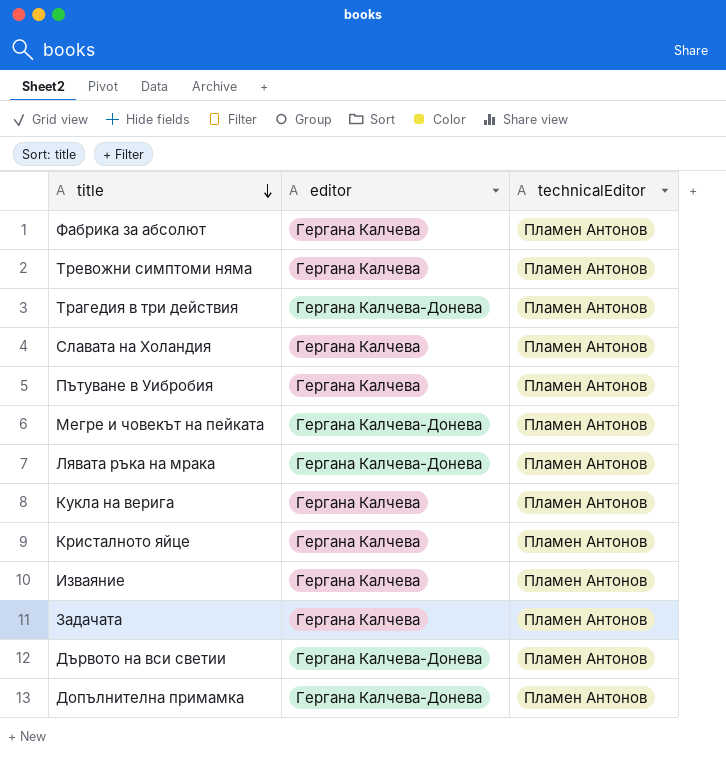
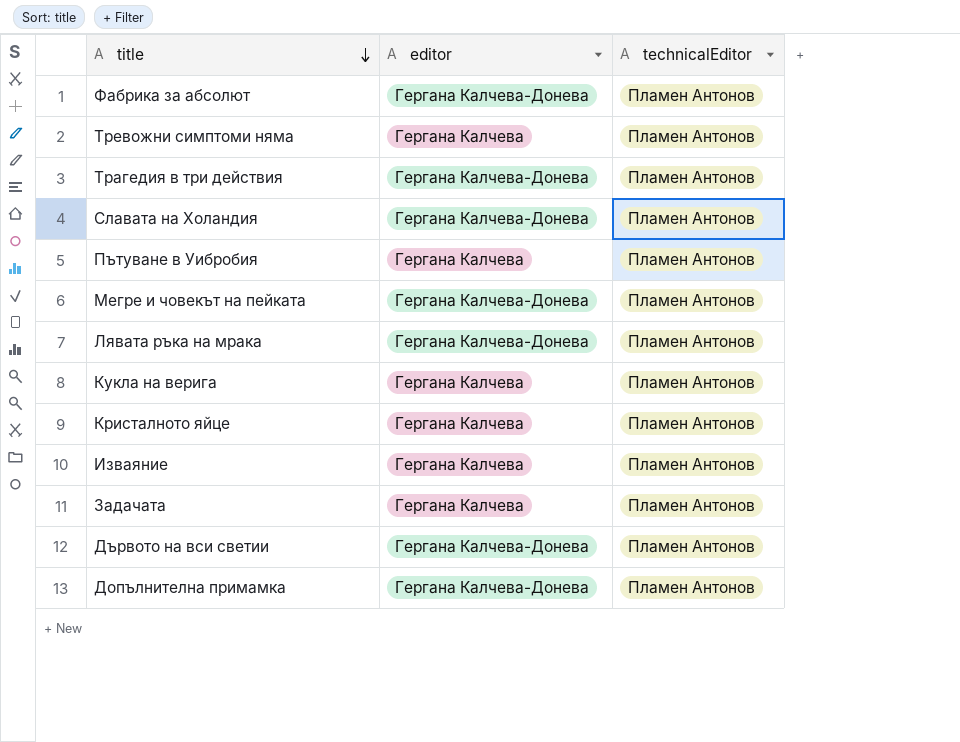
Фабрика за абсолют | editor: Гергана Калчева -> Гергана Калчева-Донева
Славата на Холандия | editor: Гергана Калчева -> Гергана Калчева-Донева

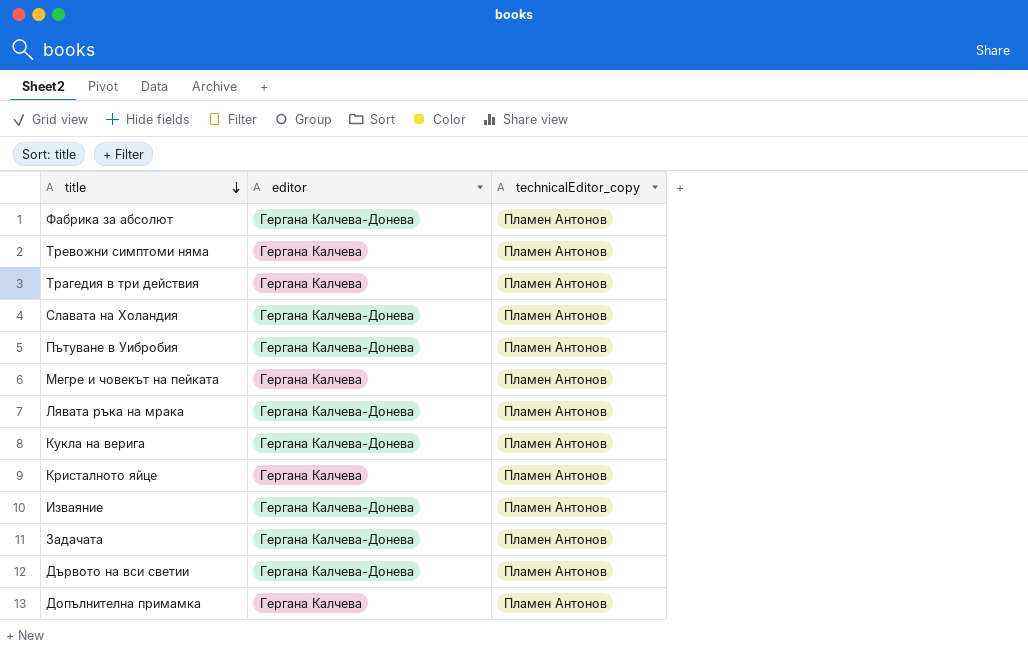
column name: technicalEditor -> technicalEditor_copy
Трагедия в три действия | editor: Гергана Калчева-Донева -> Гергана Калчева
Пътуване в Уибробия | editor: Гергана Калчева -> Гергана Калчева-Донева
Мегре и човекът на пейката | editor: Гергана Калчева-Донева -> Гергана Калчева
Кукла на верига | editor: Гергана Калчева -> Гергана Калчева-Донева
Изваяние | editor: Гергана Калчева -> Гергана Калчева-Донева
Задачата | editor: Гергана Калчева -> Гергана Калчева-Донева
Допълнителна примамка | editor: Гергана Калчева-Донева -> Гергана Калчева

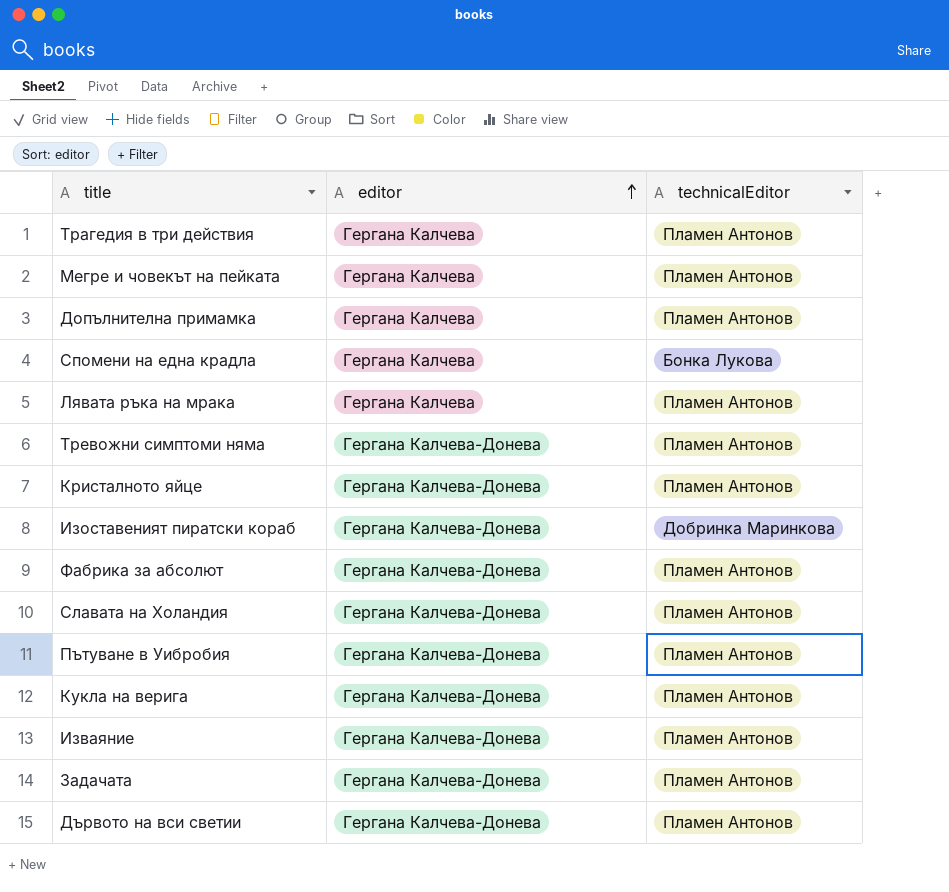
row order: title descending -> editor ascending
column name: technicalEditor_copy -> technicalEditor
row Спомени на една крадла: none -> Гергана Калчева | Бонка Лукова
Лявата ръка на мрака | editor: Гергана Калчева-Донева -> Гергана Калчева
Тревожни симптоми няма | editor: Гергана Калчева -> Гергана Калчева-Донева
Кристалното яйце | editor: Гергана Калчева -> Гергана Калчева-Донева
row Изоставеният пиратски кораб: none -> Гергана Калчева-Донева | Добринка Маринкова

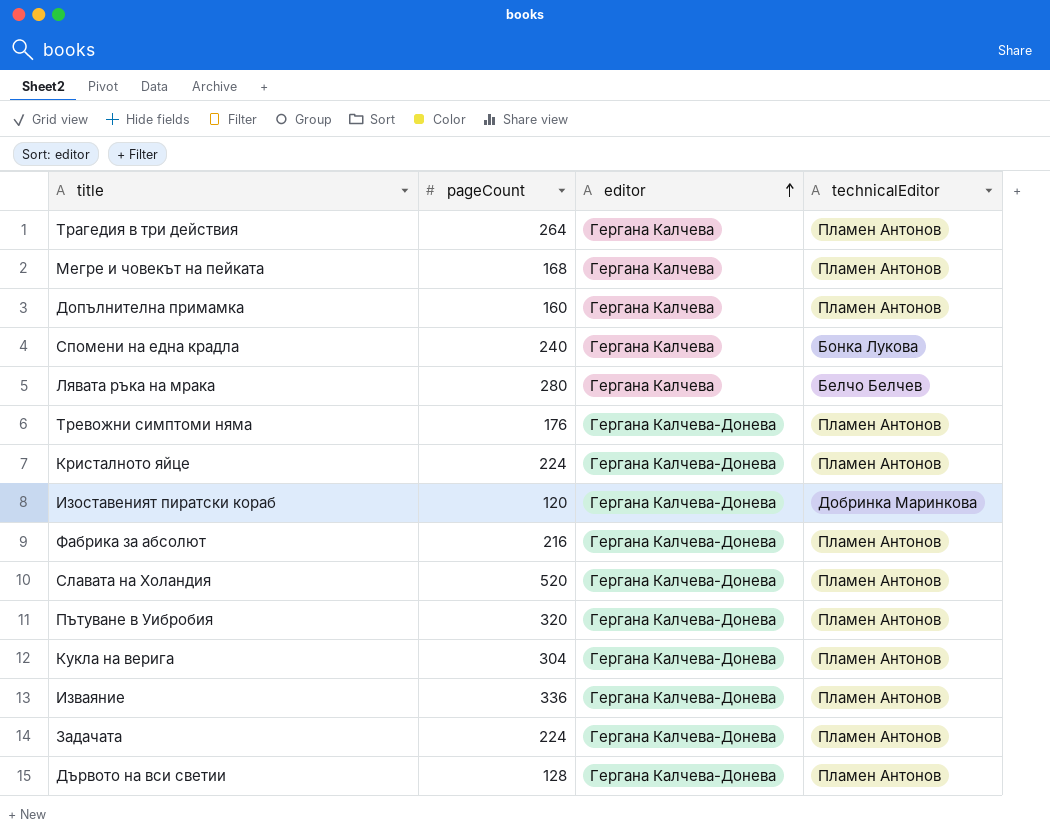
column pageCount | position: none -> 2
Лявата ръка на мрака | technicalEditor: Пламен Антонов -> Белчо Белчев

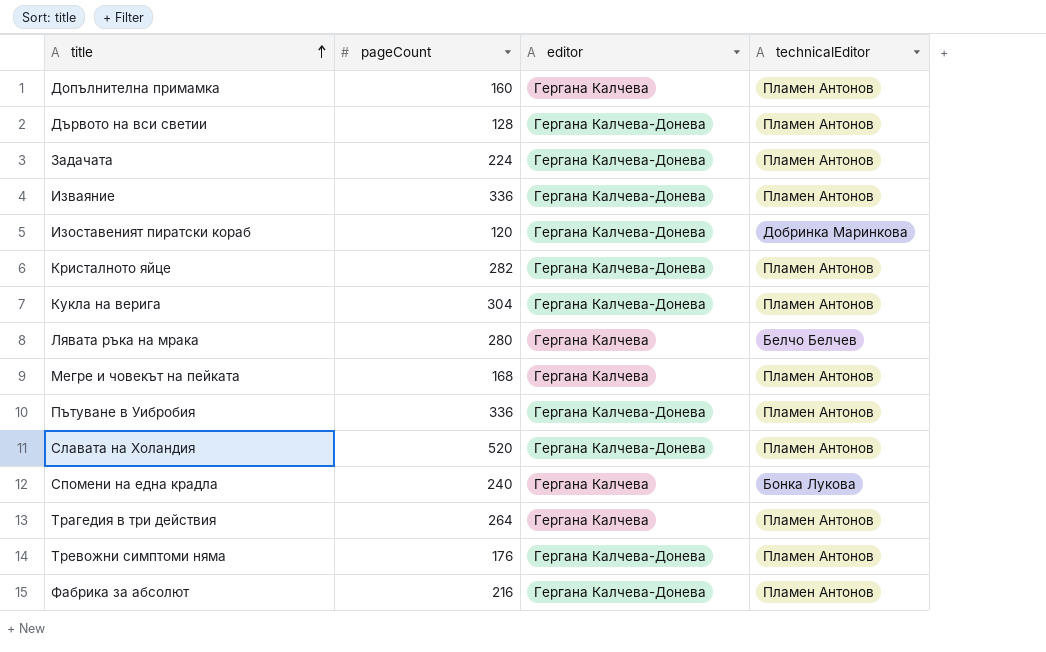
row order: editor ascending -> title ascending
Кристалното яйце | pageCount: 224 -> 282
Пътуване в Уибробия | pageCount: 320 -> 336

